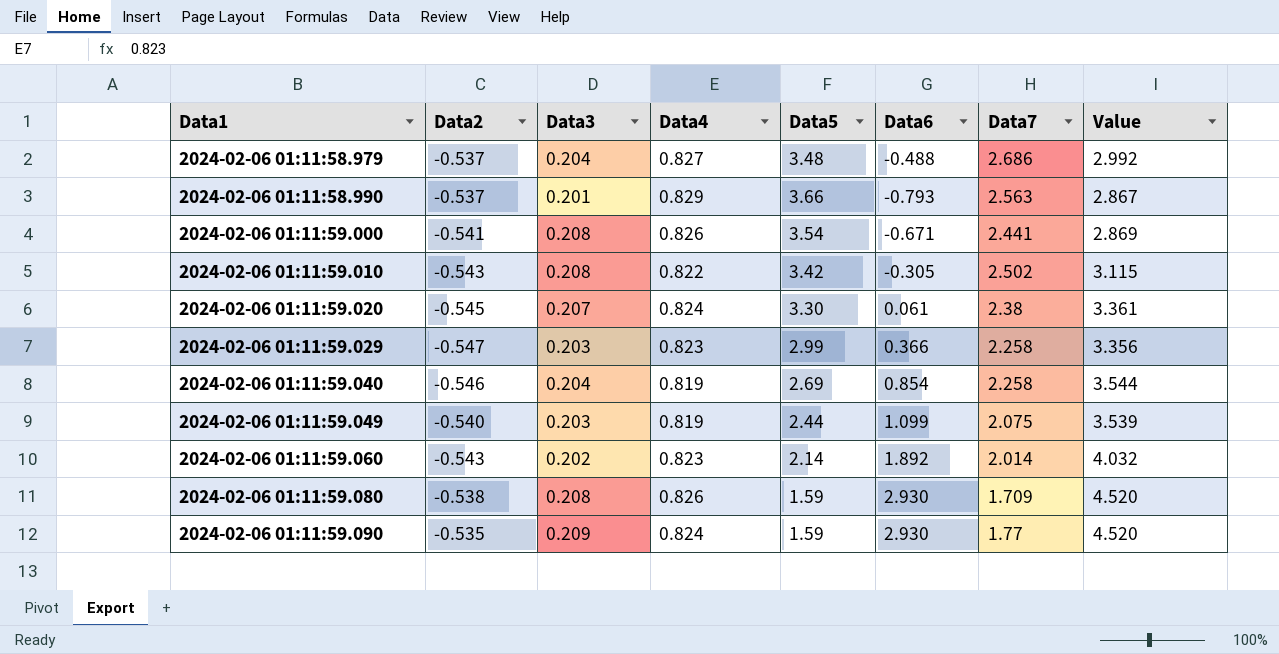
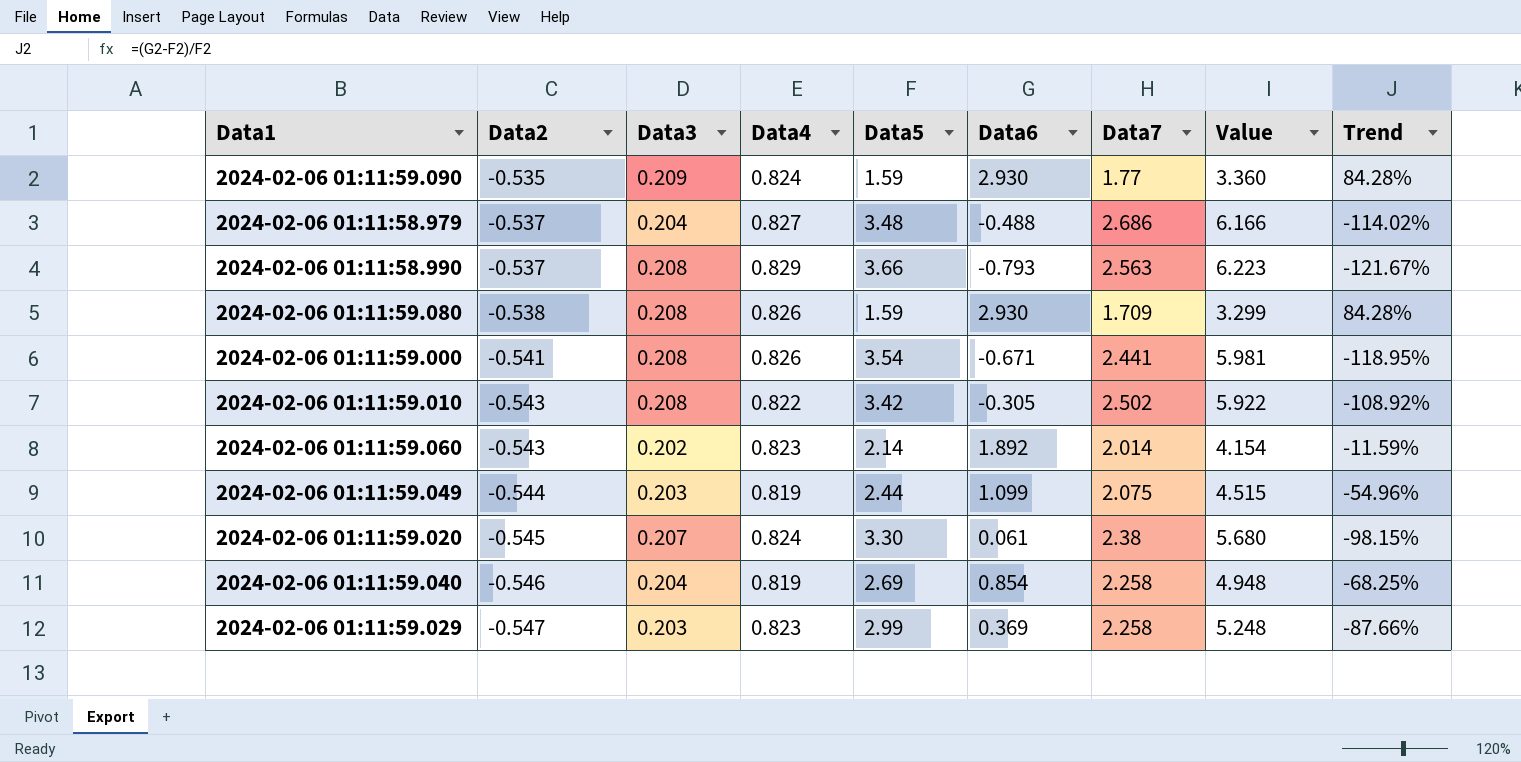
row order: Data1 ascending -> Data2 descending
column Value | formula: [Data5] + [Data6] -> [Data5] + [Data7]
column Trend | formula: none -> ([Data6] - [Data5]) / [Data5]
2024-02-06 01:11:58.990 | Data3: 0.201 -> 0.208
2024-02-06 01:11:59.049 | Data2: -0.540 -> -0.544
2024-02-06 01:11:59.029 | Data6: 0.366 -> 0.369

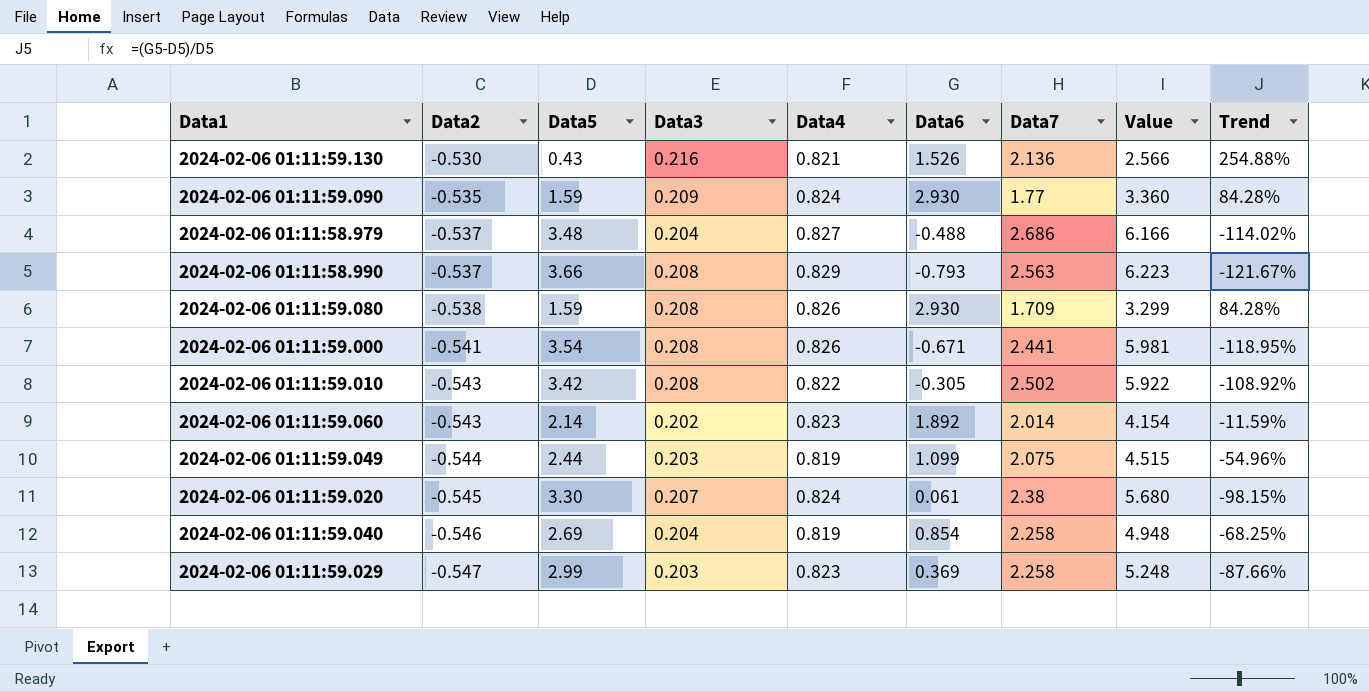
column Data5 | position: 5 -> 3
row 2024-02-06 01:11:59.130: none -> -0.530 | 0.43 | 0.216 | 0.821 | 1.526 | 2.136 | 2.566 | 254.88%

